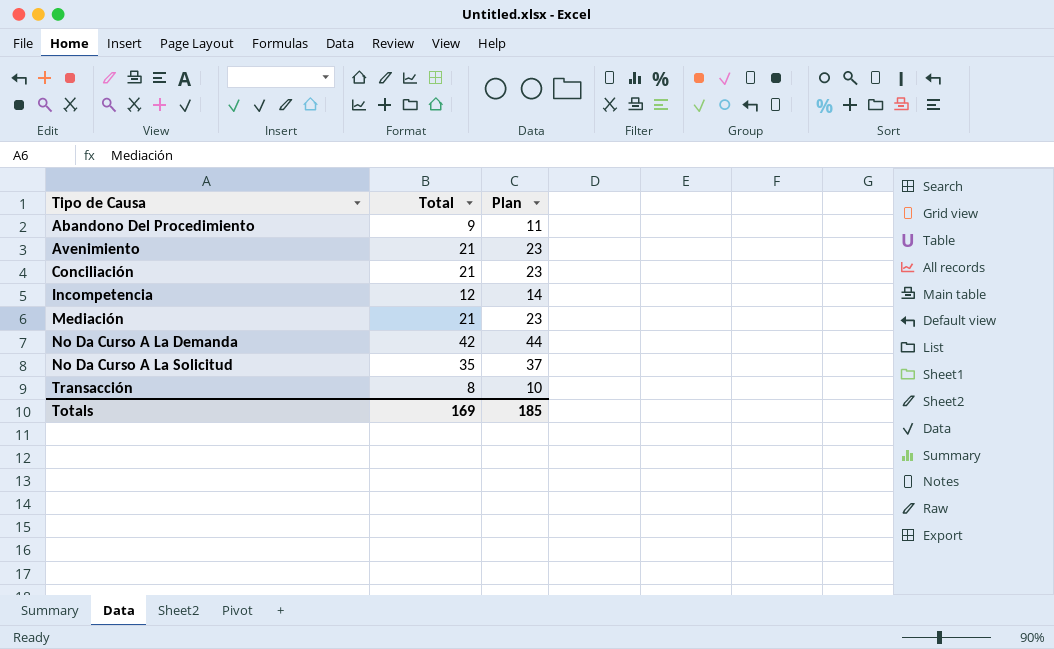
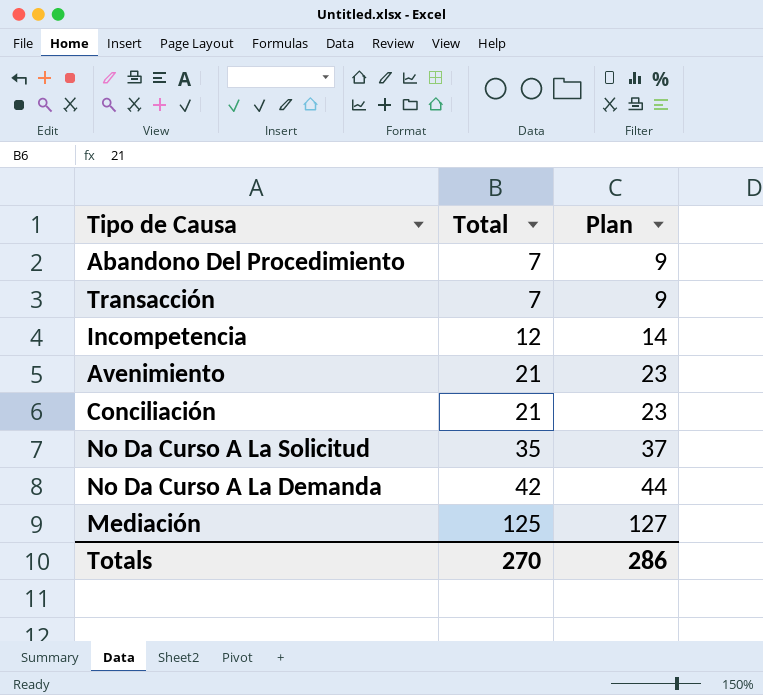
row order: Tipo de Causa ascending -> Total ascending
Abandono Del Procedimiento | Total: 9 -> 7
Abandono Del Procedimiento | Plan: 11 -> 9
Transacción | Total: 8 -> 7
Transacción | Plan: 10 -> 9
Mediación | Total: 21 -> 125
Mediación | Plan: 23 -> 127
Totals | Total: 169 -> 270
Totals | Plan: 185 -> 286

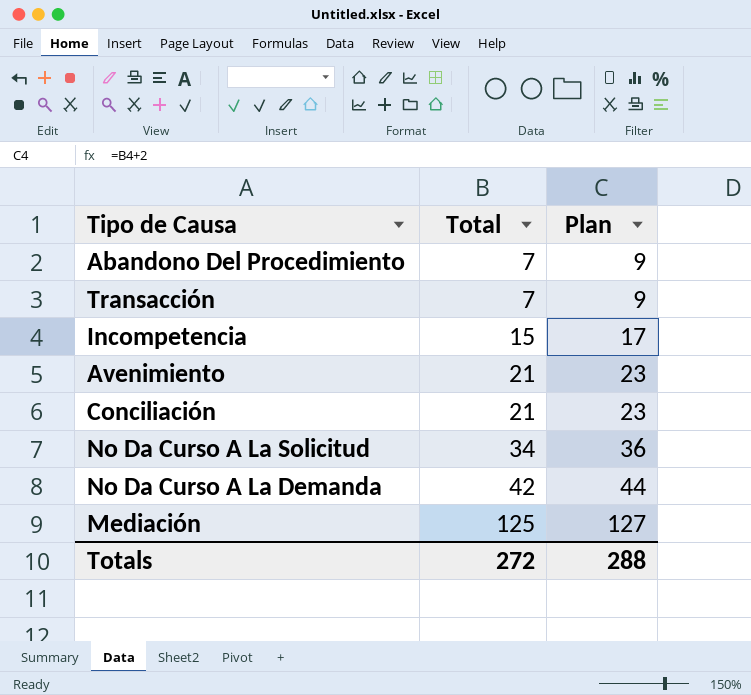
Incompetencia | Total: 12 -> 15
Incompetencia | Plan: 14 -> 17
No Da Curso A La Solicitud | Total: 35 -> 34
No Da Curso A La Solicitud | Plan: 37 -> 36
Totals | Total: 270 -> 272
Totals | Plan: 286 -> 288

